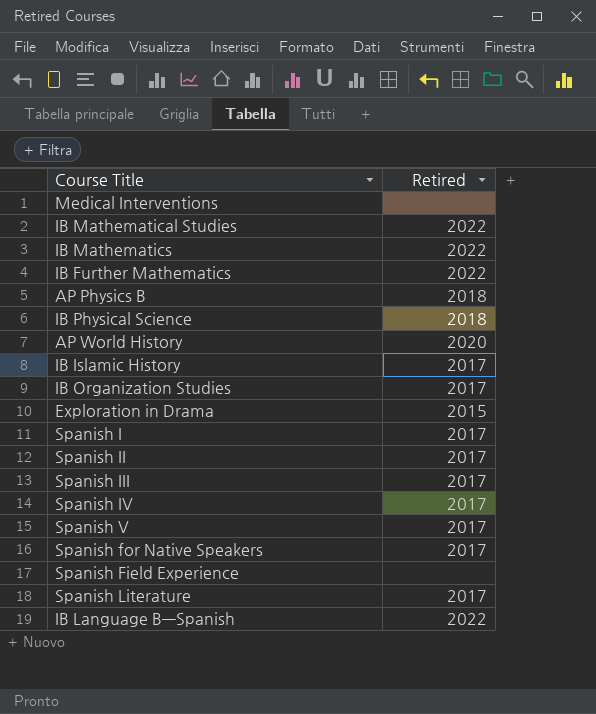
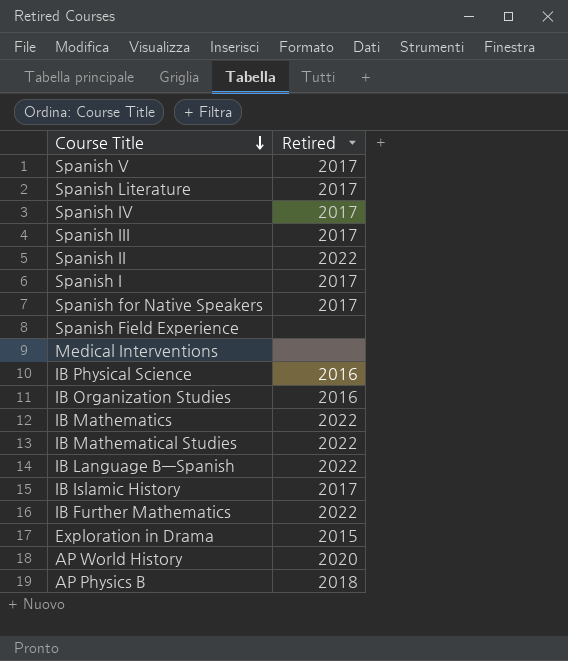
row order: none -> Course Title descending
Spanish II | Retired: 2017 -> 2022
IB Physical Science | Retired: 2018 -> 2016
IB Organization Studies | Retired: 2017 -> 2016

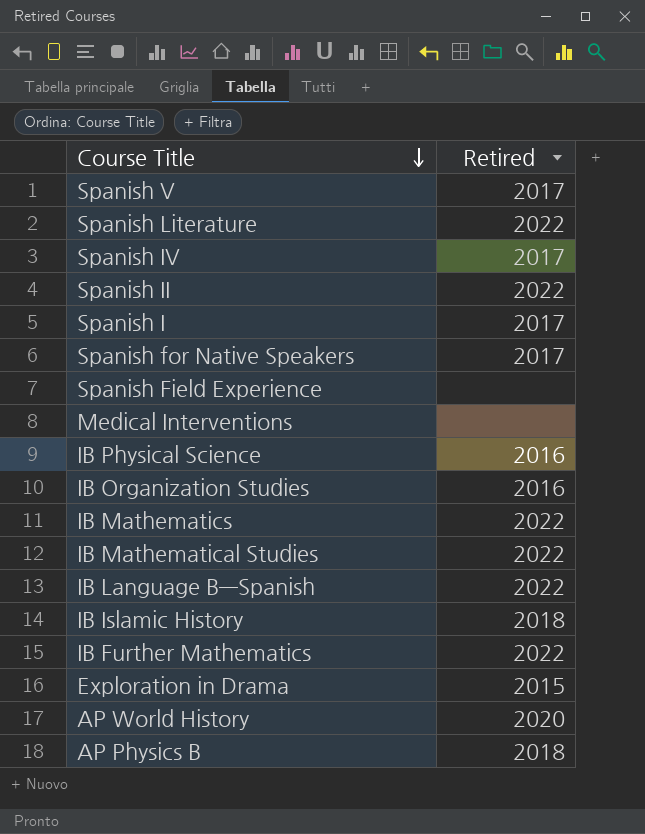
row Spanish III: 2017 -> none
Spanish Literature | Retired: 2017 -> 2022
IB Islamic History | Retired: 2017 -> 2018

